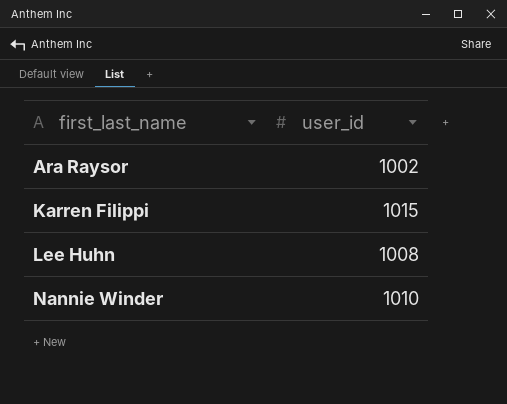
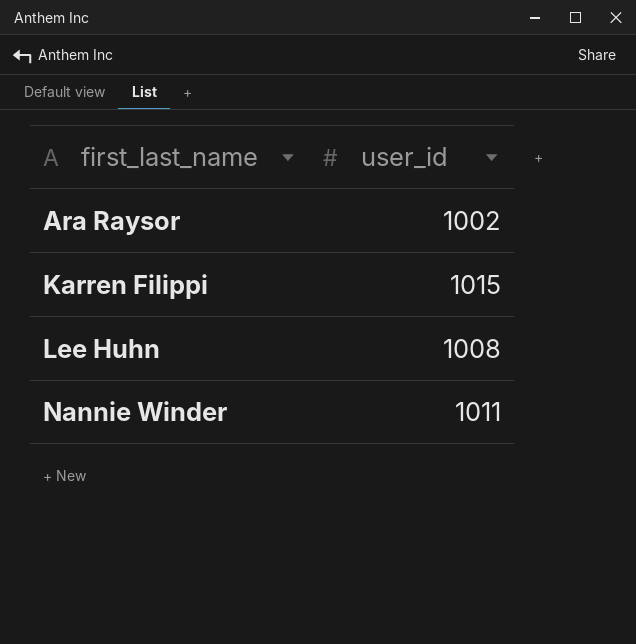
Nannie Winder | user_id: 1010 -> 1011

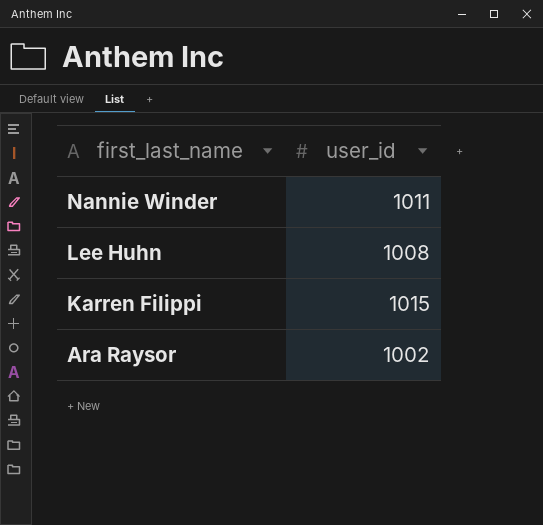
row order: first_last_name ascending -> first_last_name descending

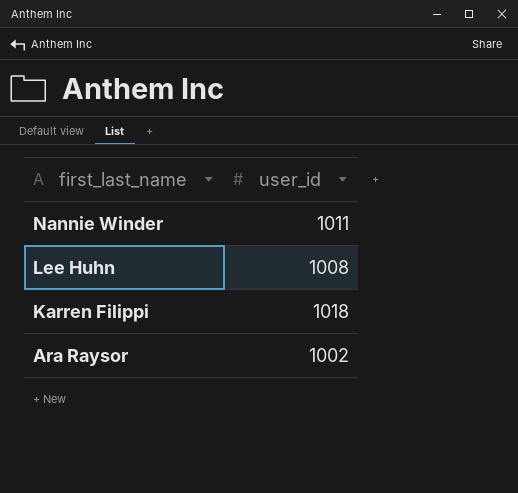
Karren Filippi | user_id: 1015 -> 1018

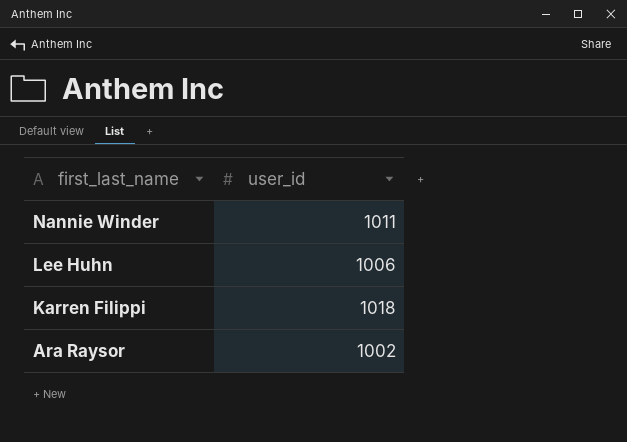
Lee Huhn | user_id: 1008 -> 1006

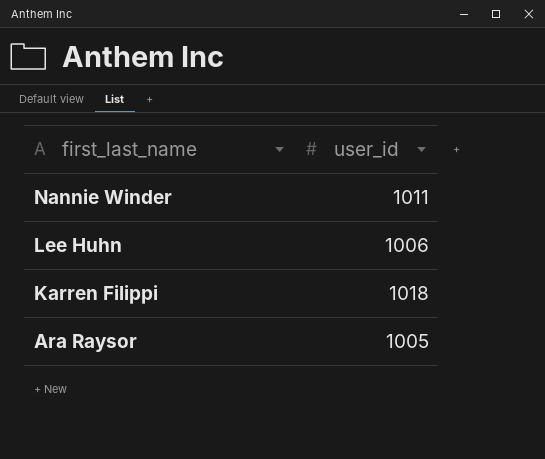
Ara Raysor | user_id: 1002 -> 1005

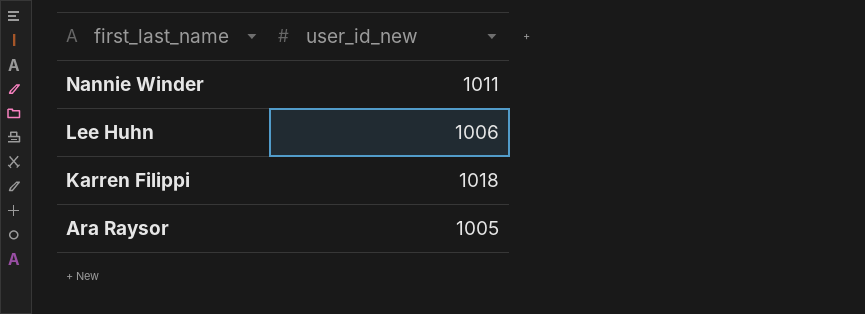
column name: user_id -> user_id_new

